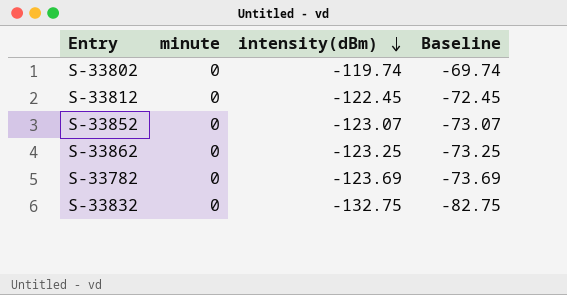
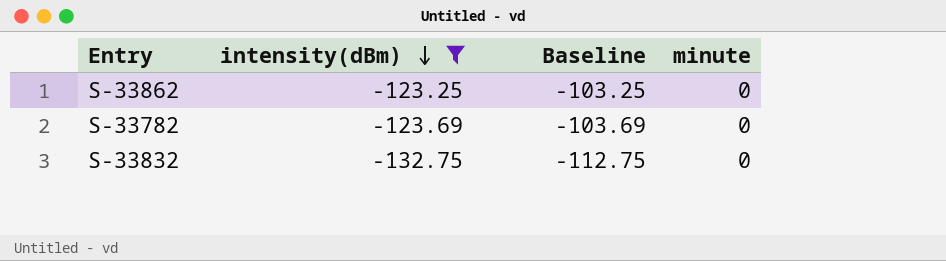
filter: none -> intensity(dBm) <= -123.25
column Baseline | formula: [intensity(dBm)] + 50 -> [intensity(dBm)] + 20
column minute | position: 2 -> 4

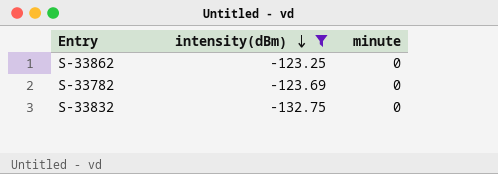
column Baseline | formula: [intensity(dBm)] + 20 -> none

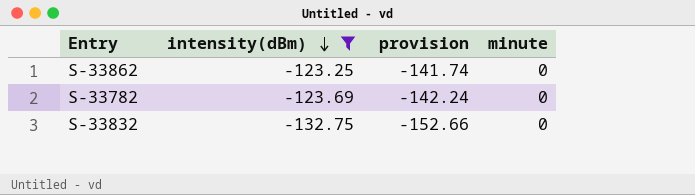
column provision | formula: none -> [intensity(dBm)] * 1.15

